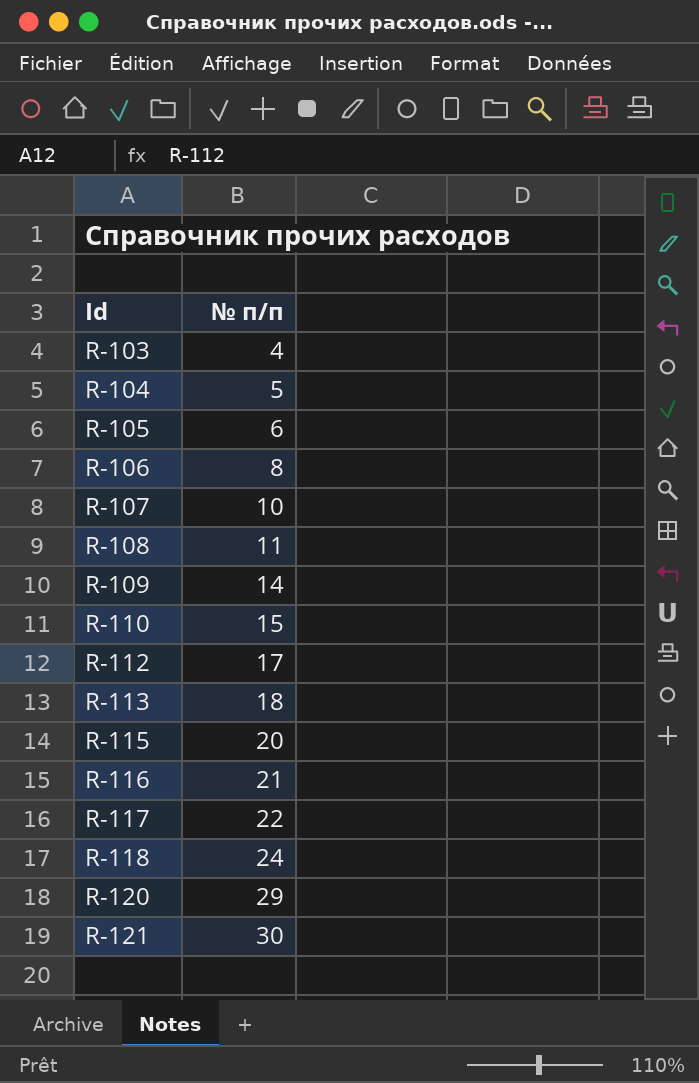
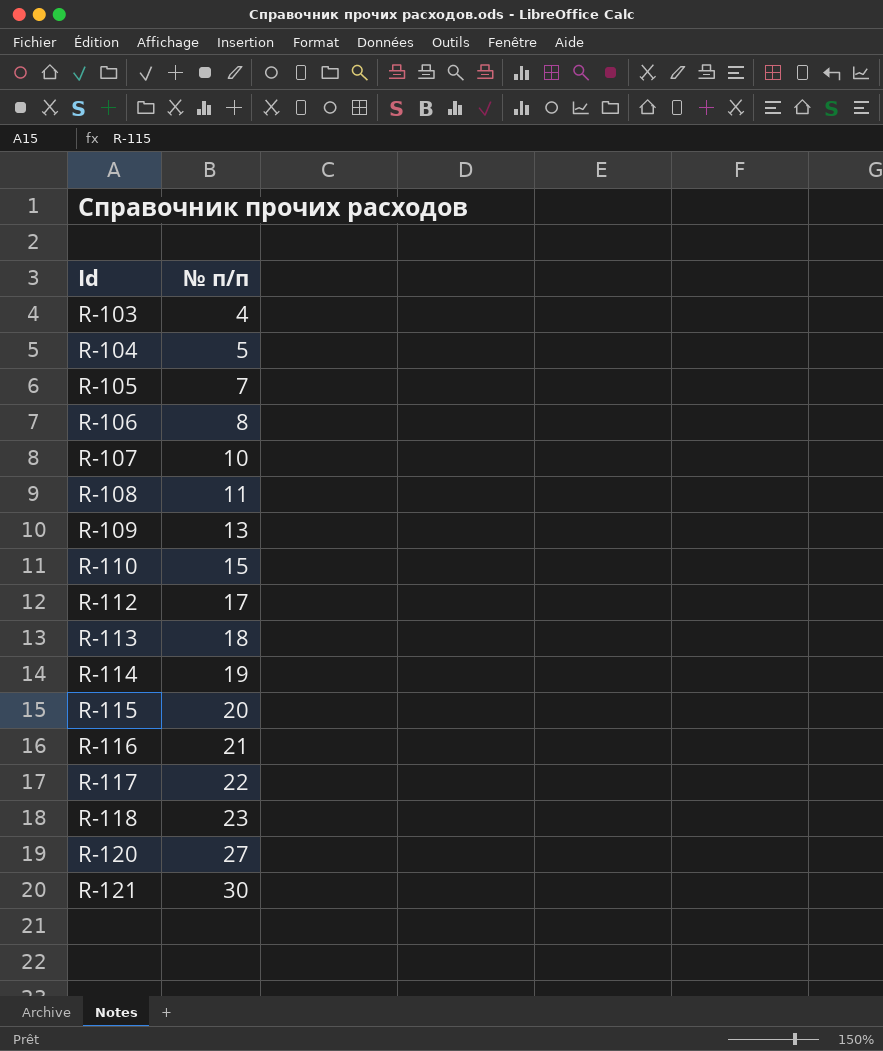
R-105 | № п/п: 6 -> 7
R-109 | № п/п: 14 -> 13
row R-114: none -> 19
R-118 | № п/п: 24 -> 23
R-120 | № п/п: 29 -> 27

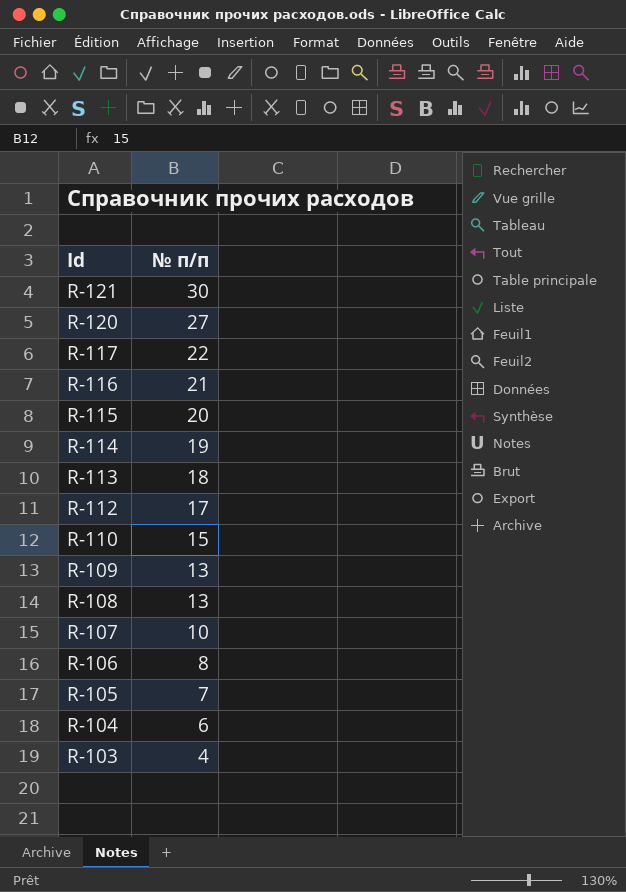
row order: Id ascending -> Id descending
row R-118: 23 -> none
R-108 | № п/п: 11 -> 13
R-104 | № п/п: 5 -> 6

